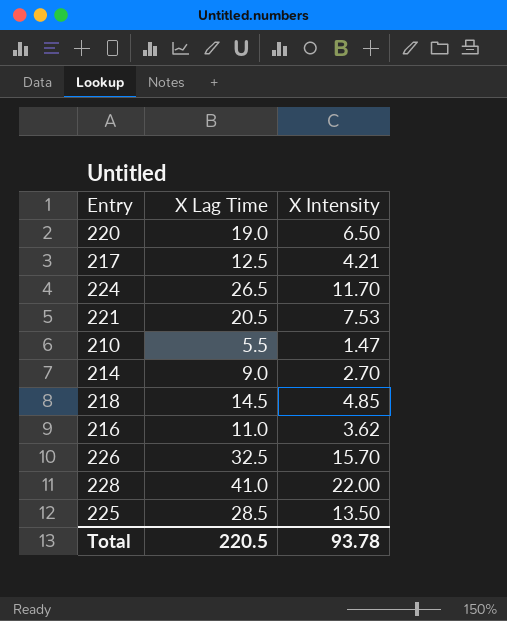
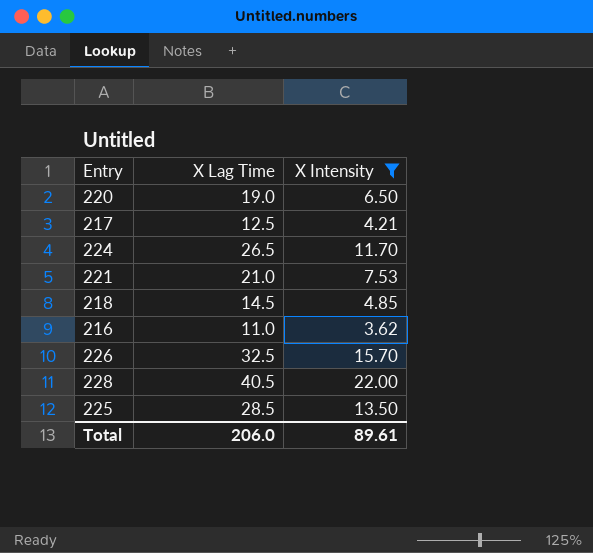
filter: none -> X Intensity >= 3.62
221 | X Lag Time: 20.5 -> 21.0
228 | X Lag Time: 41.0 -> 40.5
Total | X Lag Time: 220.5 -> 206.0
Total | X Intensity: 93.78 -> 89.61

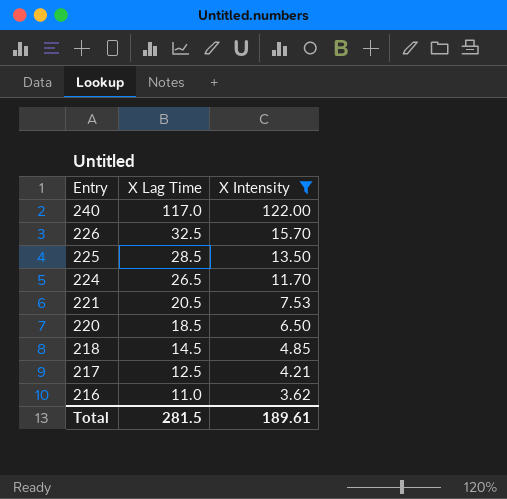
row order: none -> Entry descending
row 228: 40.5 | 22.00 -> none
row 240: none -> 117.0 | 122.00
221 | X Lag Time: 21.0 -> 20.5
220 | X Lag Time: 19.0 -> 18.5
Total | X Lag Time: 206.0 -> 281.5
Total | X Intensity: 89.61 -> 189.61

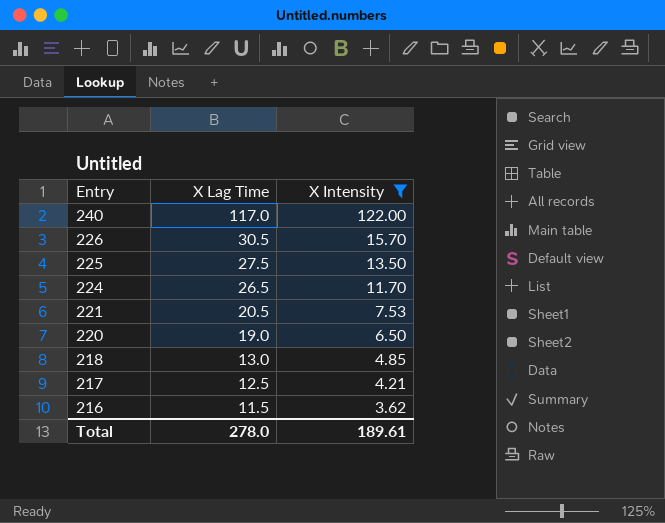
226 | X Lag Time: 32.5 -> 30.5
225 | X Lag Time: 28.5 -> 27.5
220 | X Lag Time: 18.5 -> 19.0
218 | X Lag Time: 14.5 -> 13.0
216 | X Lag Time: 11.0 -> 11.5
Total | X Lag Time: 281.5 -> 278.0

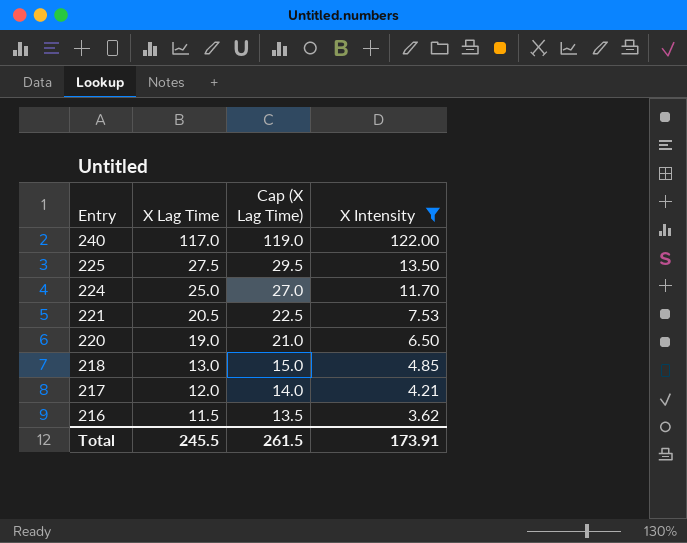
column Cap (X Lag Time) | formula: none -> [X Lag Time] + 2
row 226: 30.5 | 15.70 -> none
224 | X Lag Time: 26.5 -> 25.0
217 | X Lag Time: 12.5 -> 12.0
Total | X Lag Time: 278.0 -> 245.5
Total | X Intensity: 189.61 -> 173.91

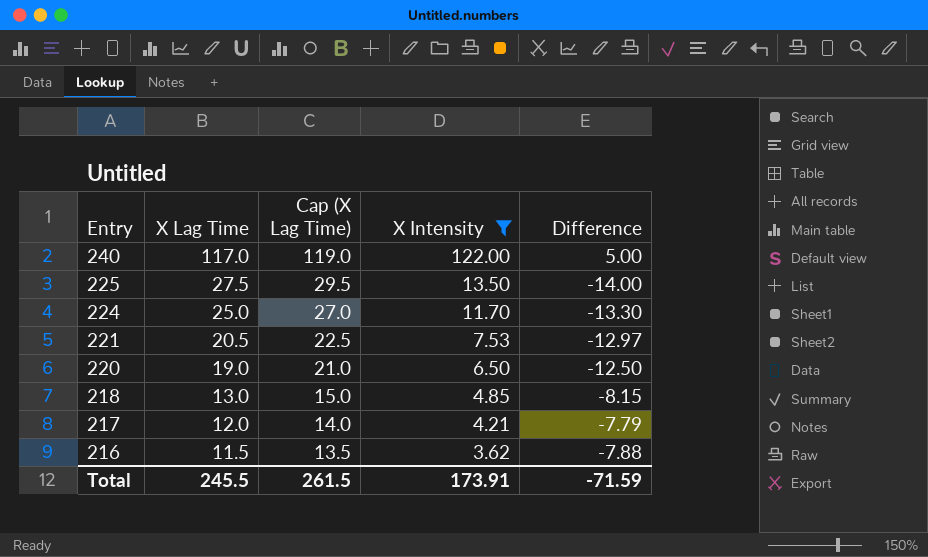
column Difference | formula: none -> [X Intensity] - [X Lag Time]

